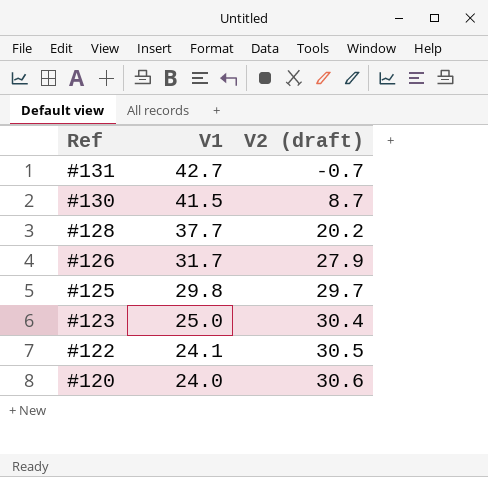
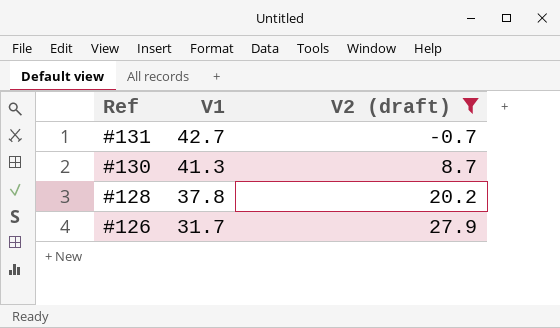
filter: none -> V2 (draft) <= 27.9
#130 | V1: 41.5 -> 41.3
#128 | V1: 37.7 -> 37.8

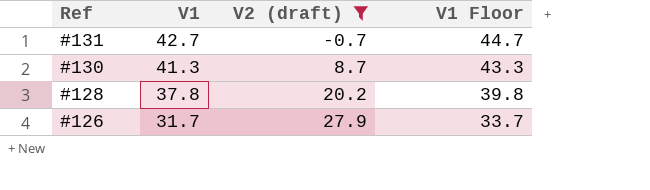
column V1 Floor | formula: none -> [V1] + 2

